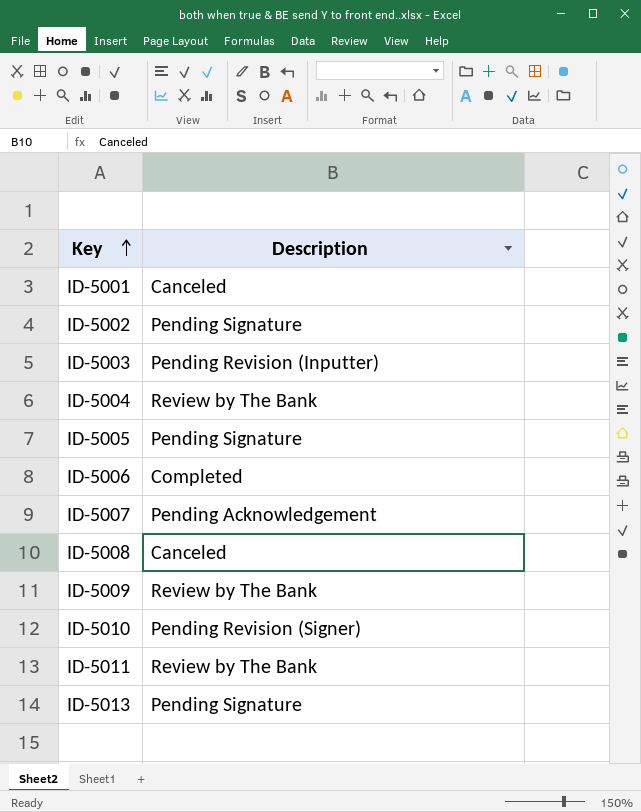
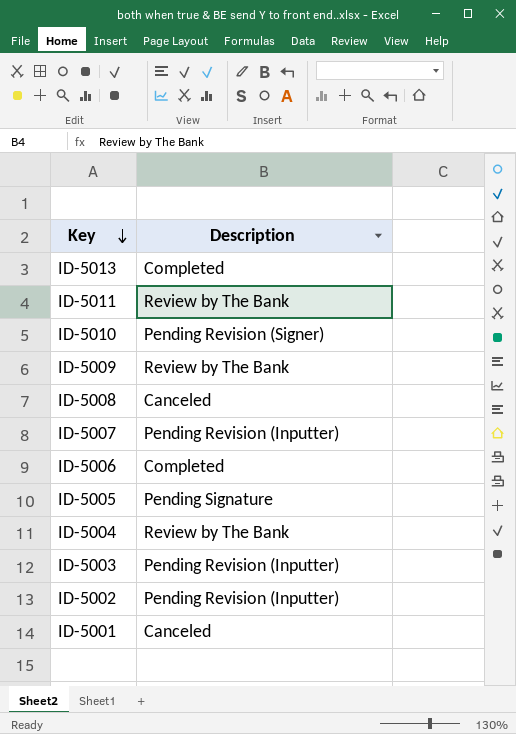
row order: Key ascending -> Key descending
ID-5013 | Description: Pending Signature -> Completed
ID-5007 | Description: Pending Acknowledgement -> Pending Revision (Inputter)
ID-5002 | Description: Pending Signature -> Pending Revision (Inputter)

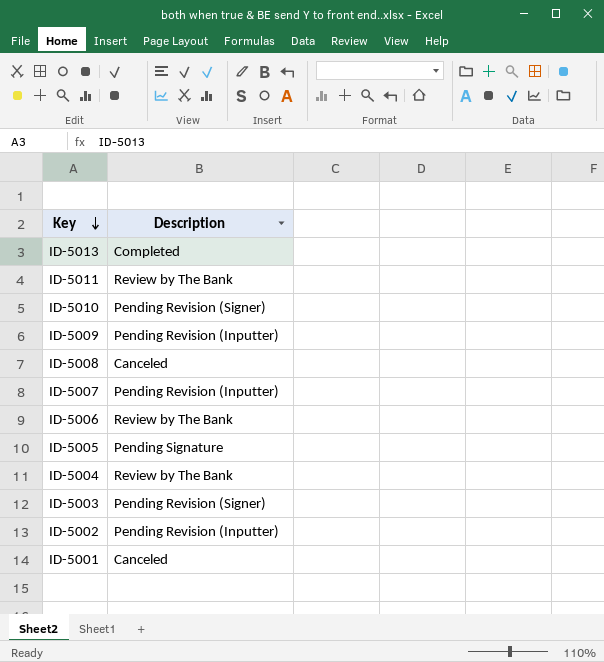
ID-5009 | Description: Review by The Bank -> Pending Revision (Inputter)
ID-5006 | Description: Completed -> Review by The Bank
ID-5003 | Description: Pending Revision (Inputter) -> Pending Revision (Signer)

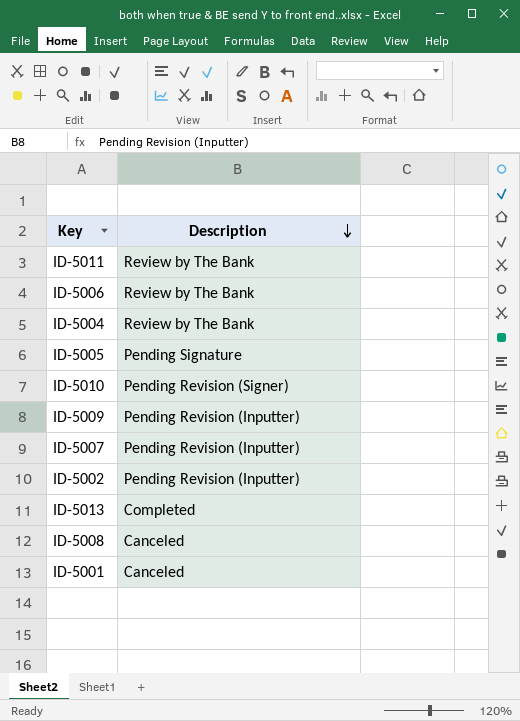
row order: Key descending -> Description descending
row ID-5003: Pending Revision (Signer) -> none

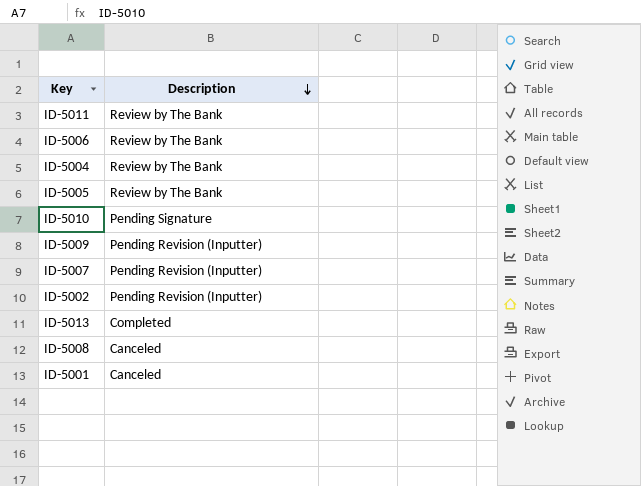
ID-5005 | Description: Pending Signature -> Review by The Bank
ID-5010 | Description: Pending Revision (Signer) -> Pending Signature

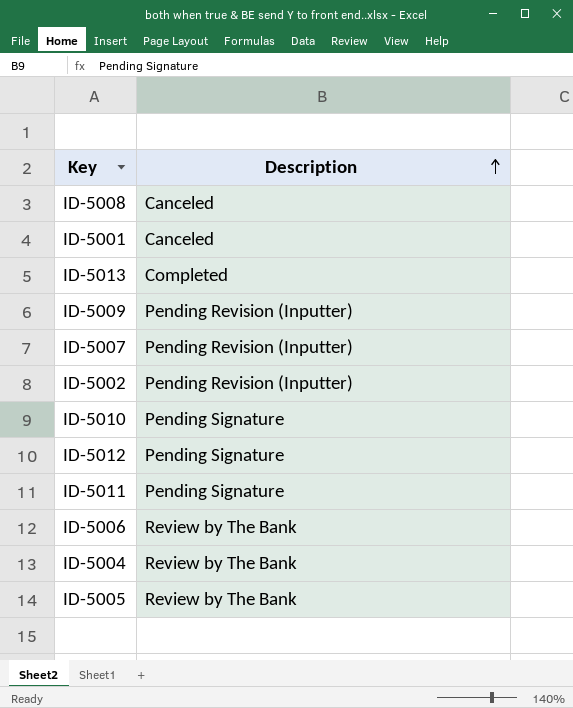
row order: Description descending -> Description ascending
row ID-5012: none -> Pending Signature
ID-5011 | Description: Review by The Bank -> Pending Signature

